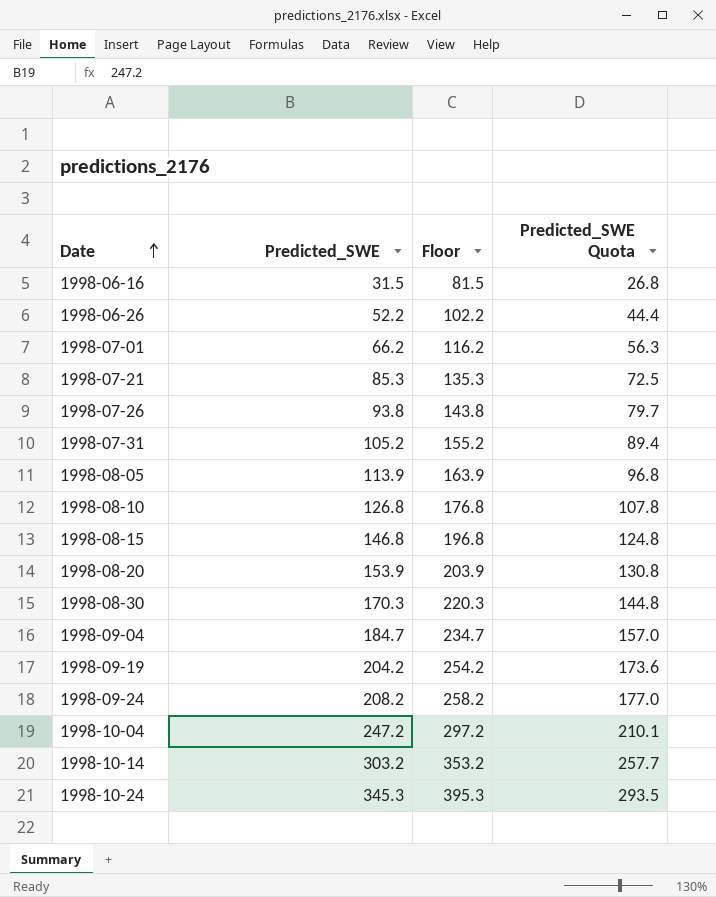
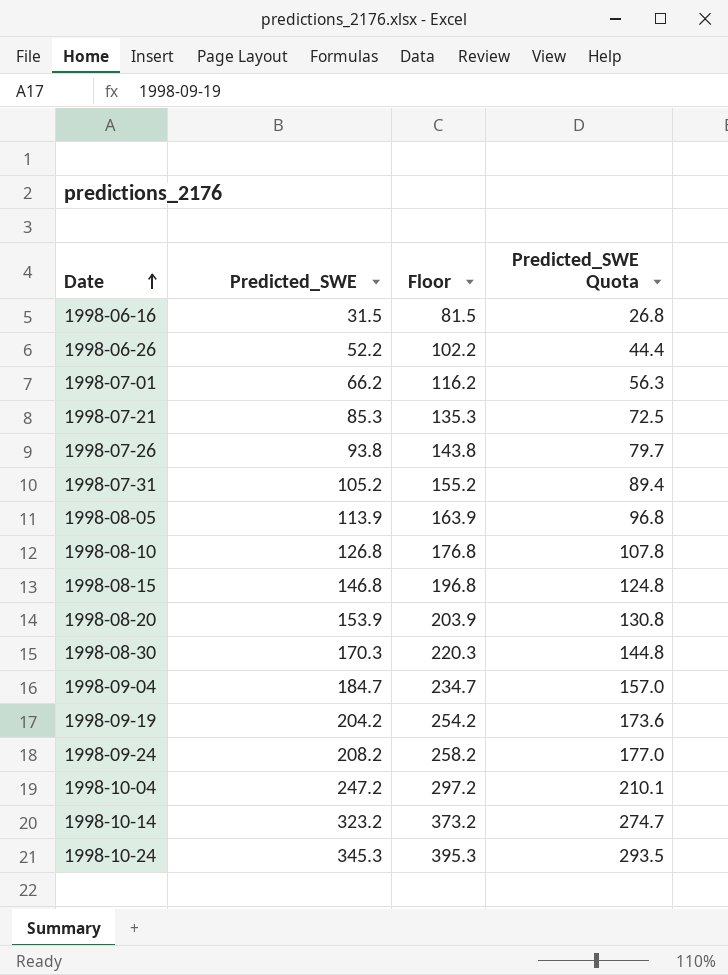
1998-10-14 | Predicted_SWE: 303.2 -> 323.2
1998-10-14 | Floor: 353.2 -> 373.2
1998-10-14 | Predicted_SWE Quota: 257.7 -> 274.7

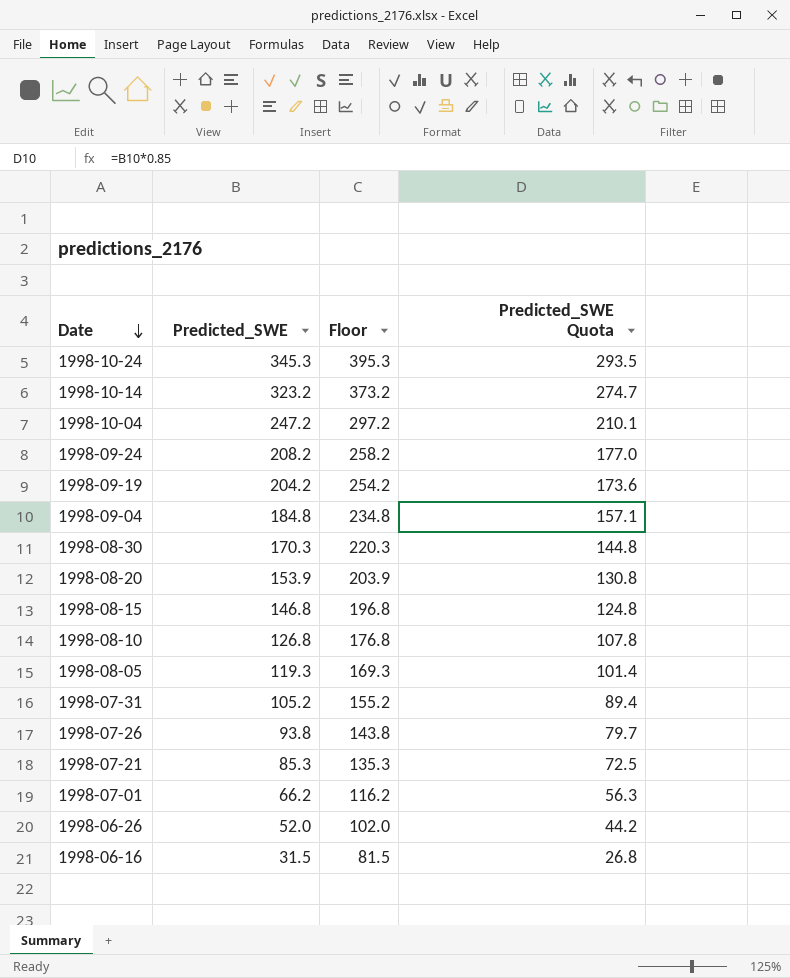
row order: Date ascending -> Date descending
1998-09-04 | Predicted_SWE: 184.7 -> 184.8
1998-09-04 | Floor: 234.7 -> 234.8
1998-09-04 | Predicted_SWE Quota: 157.0 -> 157.1
1998-08-05 | Predicted_SWE: 113.9 -> 119.3
1998-08-05 | Floor: 163.9 -> 169.3
1998-08-05 | Predicted_SWE Quota: 96.8 -> 101.4
1998-06-26 | Predicted_SWE: 52.2 -> 52.0
1998-06-26 | Floor: 102.2 -> 102.0
1998-06-26 | Predicted_SWE Quota: 44.4 -> 44.2

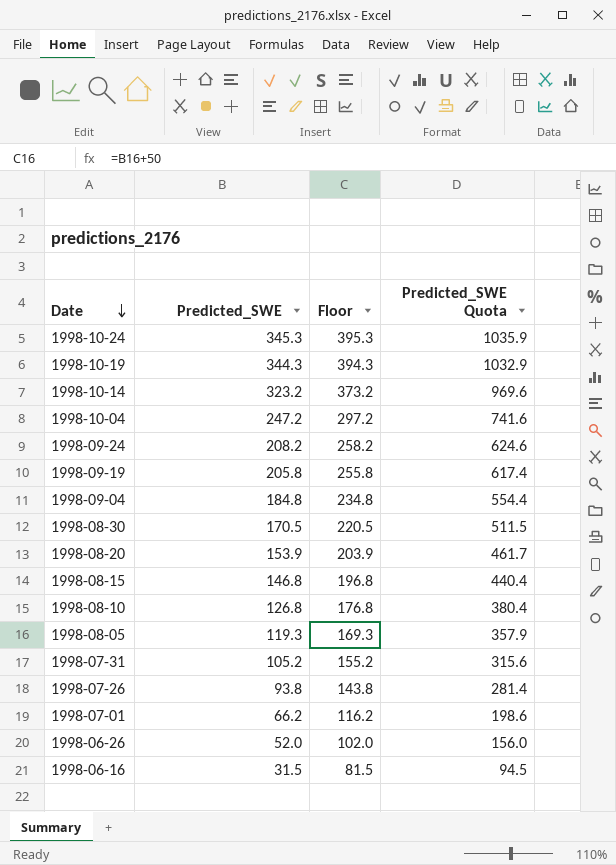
column Predicted_SWE Quota | formula: [Predicted_SWE] * 0.85 -> [Predicted_SWE] * 3
row 1998-07-21: 85.3 | 135.3 | 72.5 -> none
row 1998-10-19: none -> 344.3 | 394.3 | 1032.9
1998-09-19 | Predicted_SWE: 204.2 -> 205.8
1998-09-19 | Floor: 254.2 -> 255.8
1998-08-30 | Predicted_SWE: 170.3 -> 170.5
1998-08-30 | Floor: 220.3 -> 220.5

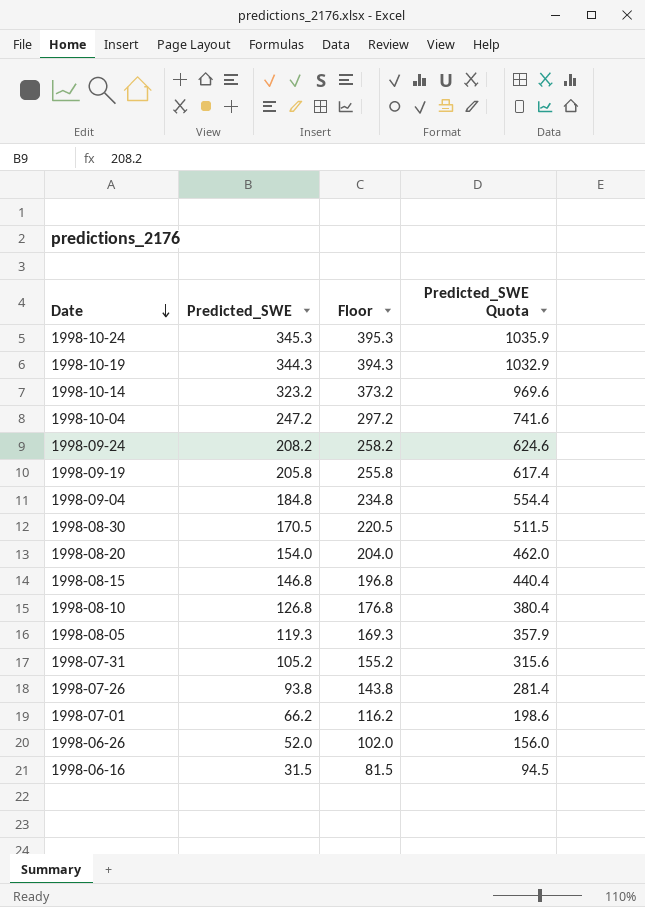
1998-08-20 | Predicted_SWE: 153.9 -> 154.0
1998-08-20 | Floor: 203.9 -> 204.0
1998-08-20 | Predicted_SWE Quota: 461.7 -> 462.0

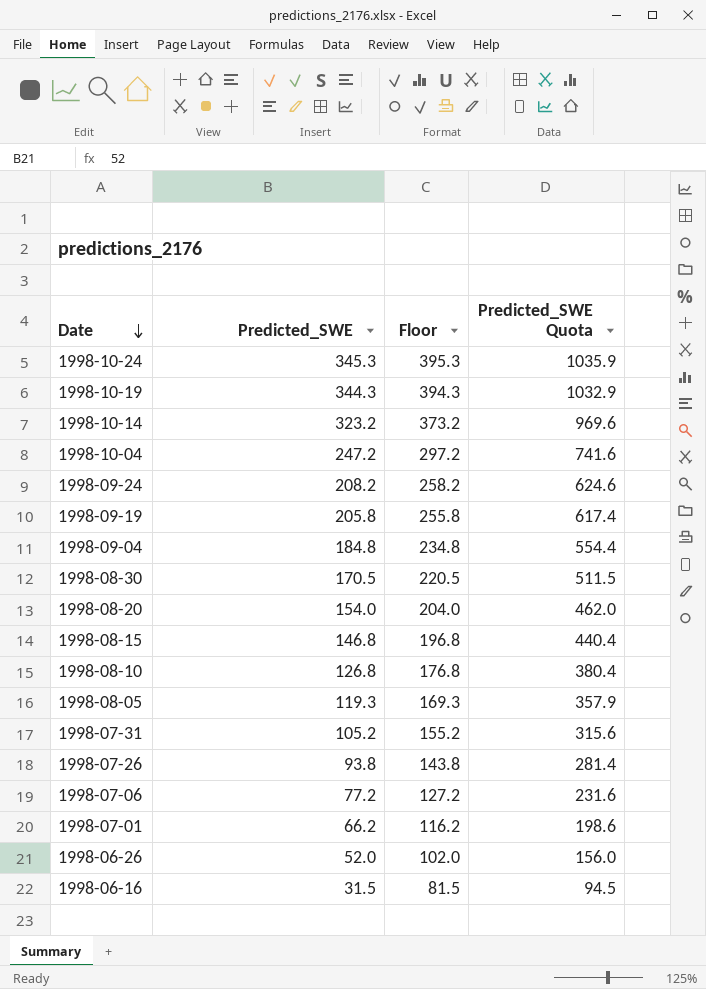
row 1998-07-06: none -> 77.2 | 127.2 | 231.6

